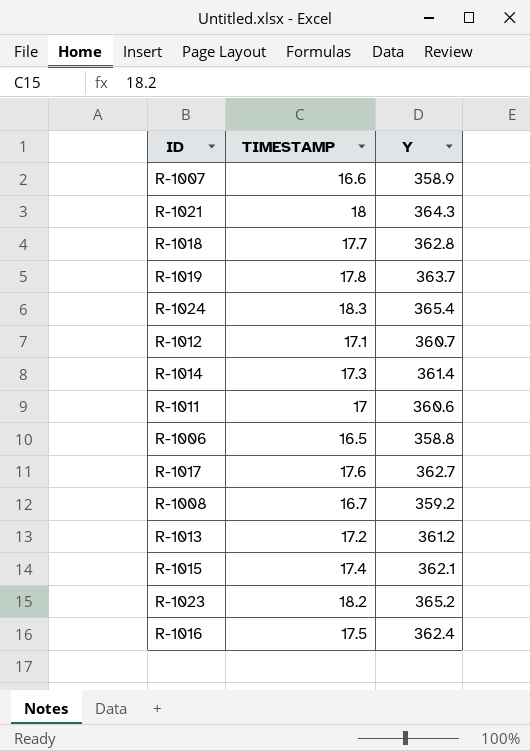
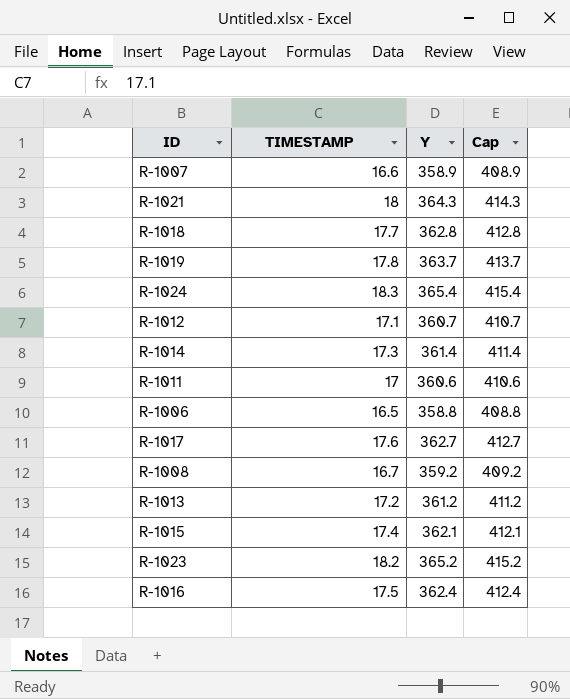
column Cap | formula: none -> [Y] + 50

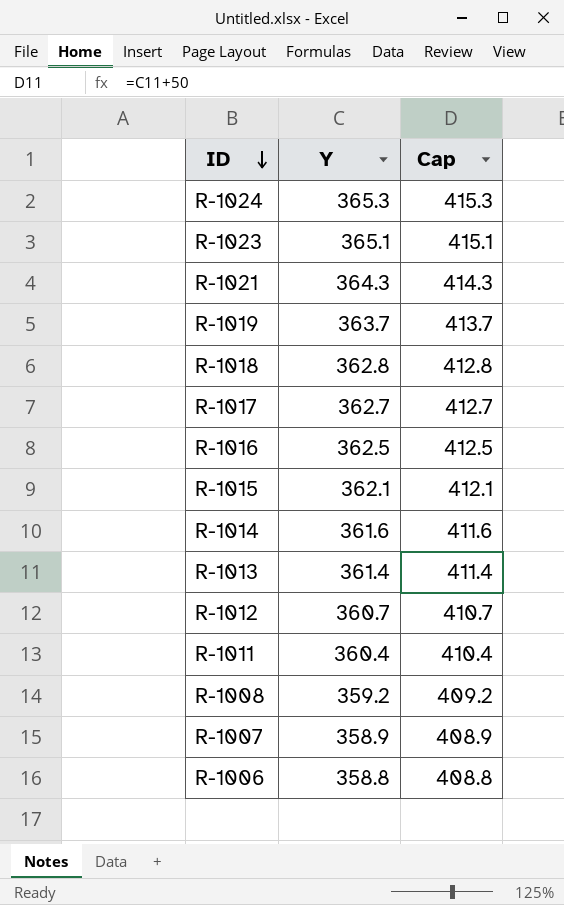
row order: none -> ID descending
column TIMESTAMP | position: 2 -> none
R-1024 | Y: 365.4 -> 365.3
R-1024 | Cap: 415.4 -> 415.3
R-1023 | Y: 365.2 -> 365.1
R-1023 | Cap: 415.2 -> 415.1
R-1016 | Y: 362.4 -> 362.5
R-1016 | Cap: 412.4 -> 412.5
R-1014 | Y: 361.4 -> 361.6
R-1014 | Cap: 411.4 -> 411.6
R-1013 | Y: 361.2 -> 361.4
R-1013 | Cap: 411.2 -> 411.4
R-1011 | Y: 360.6 -> 360.4
R-1011 | Cap: 410.6 -> 410.4

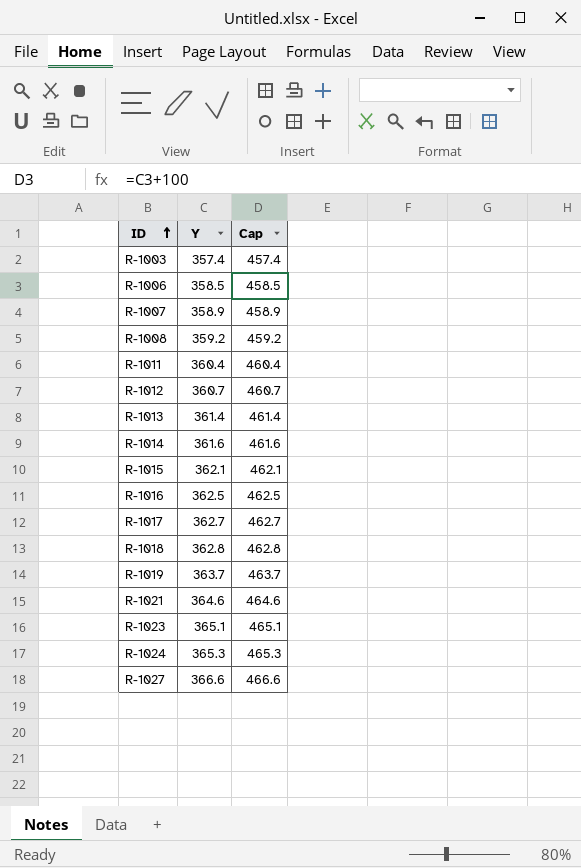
row order: ID descending -> ID ascending
column Cap | formula: [Y] + 50 -> [Y] + 100
row R-1003: none -> 357.4 | 457.4
R-1006 | Y: 358.8 -> 358.5
R-1021 | Y: 364.3 -> 364.6
row R-1027: none -> 366.6 | 466.6

